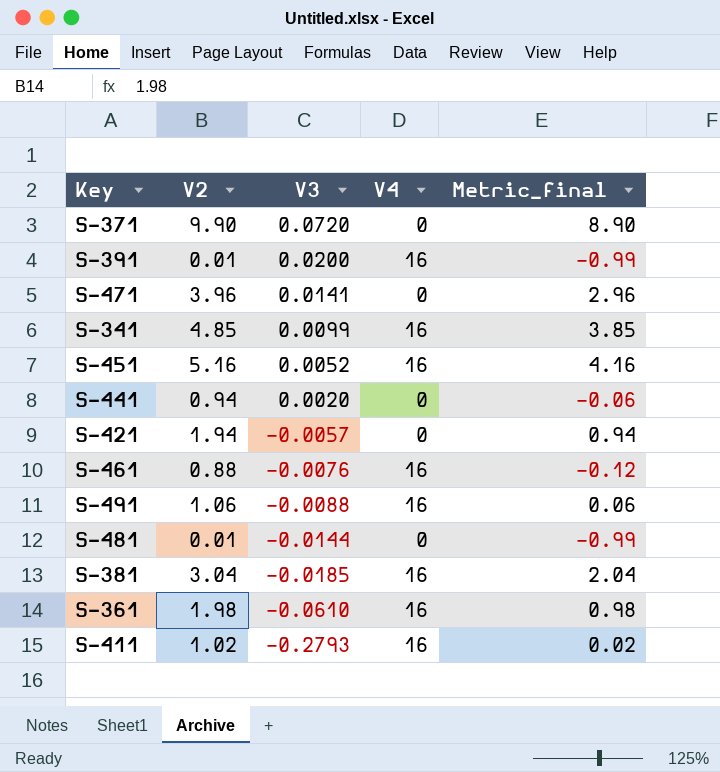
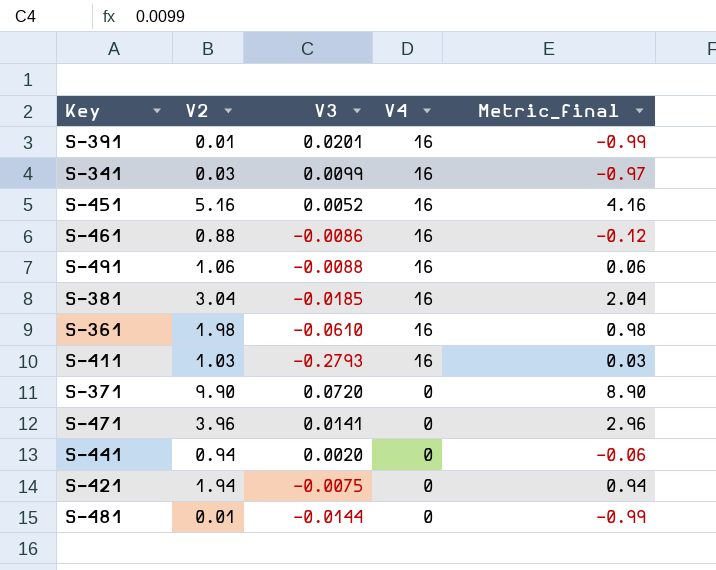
row order: V3 descending -> V4 descending
S-391 | V3: 0.0200 -> 0.0201
S-341 | V2: 4.85 -> 0.03
S-341 | Metric_final: 3.85 -> -0.97
S-461 | V3: -0.0076 -> -0.0086
S-411 | V2: 1.02 -> 1.03
S-411 | Metric_final: 0.02 -> 0.03
S-421 | V3: -0.0057 -> -0.0075

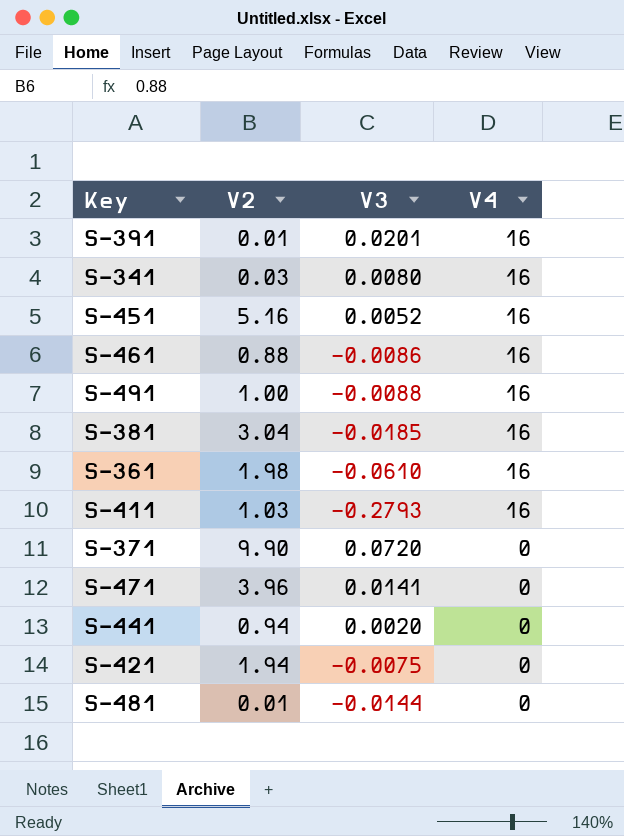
column Metric_final | formula: [V2] - 1 -> none
S-341 | V3: 0.0099 -> 0.0080
S-491 | V2: 1.06 -> 1.00

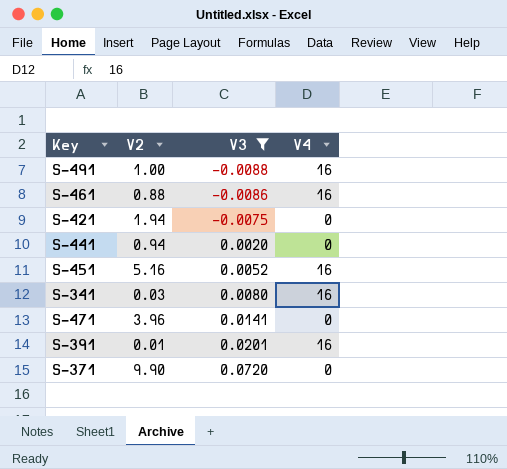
filter: none -> V3 >= -0.0088
row order: V4 descending -> V3 ascending

